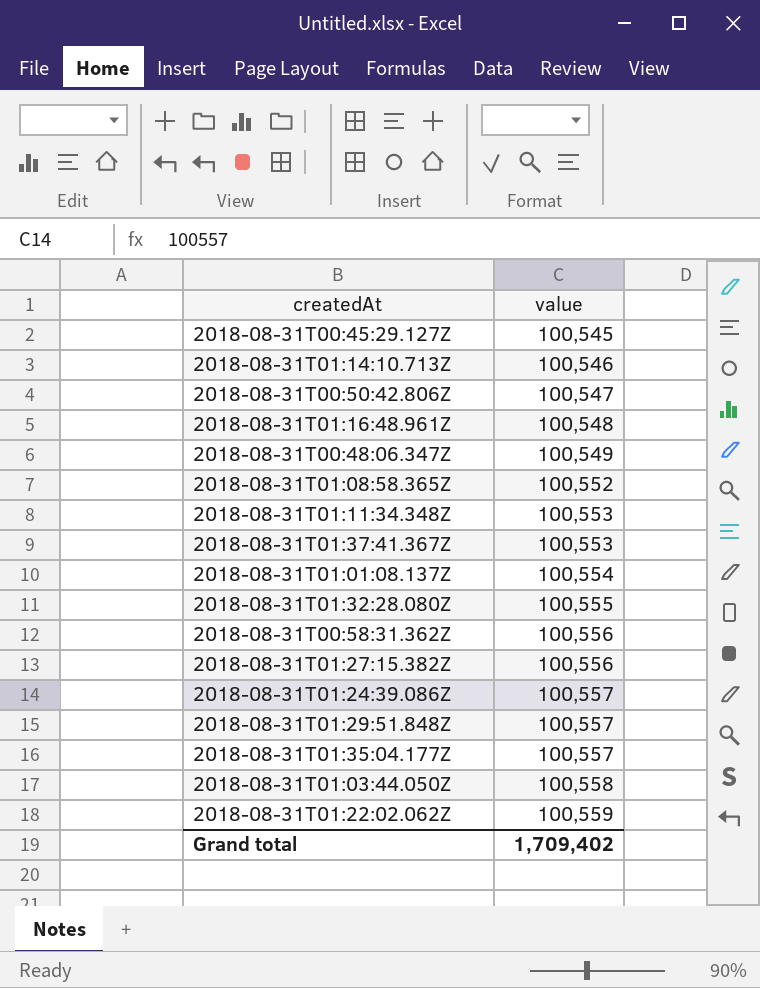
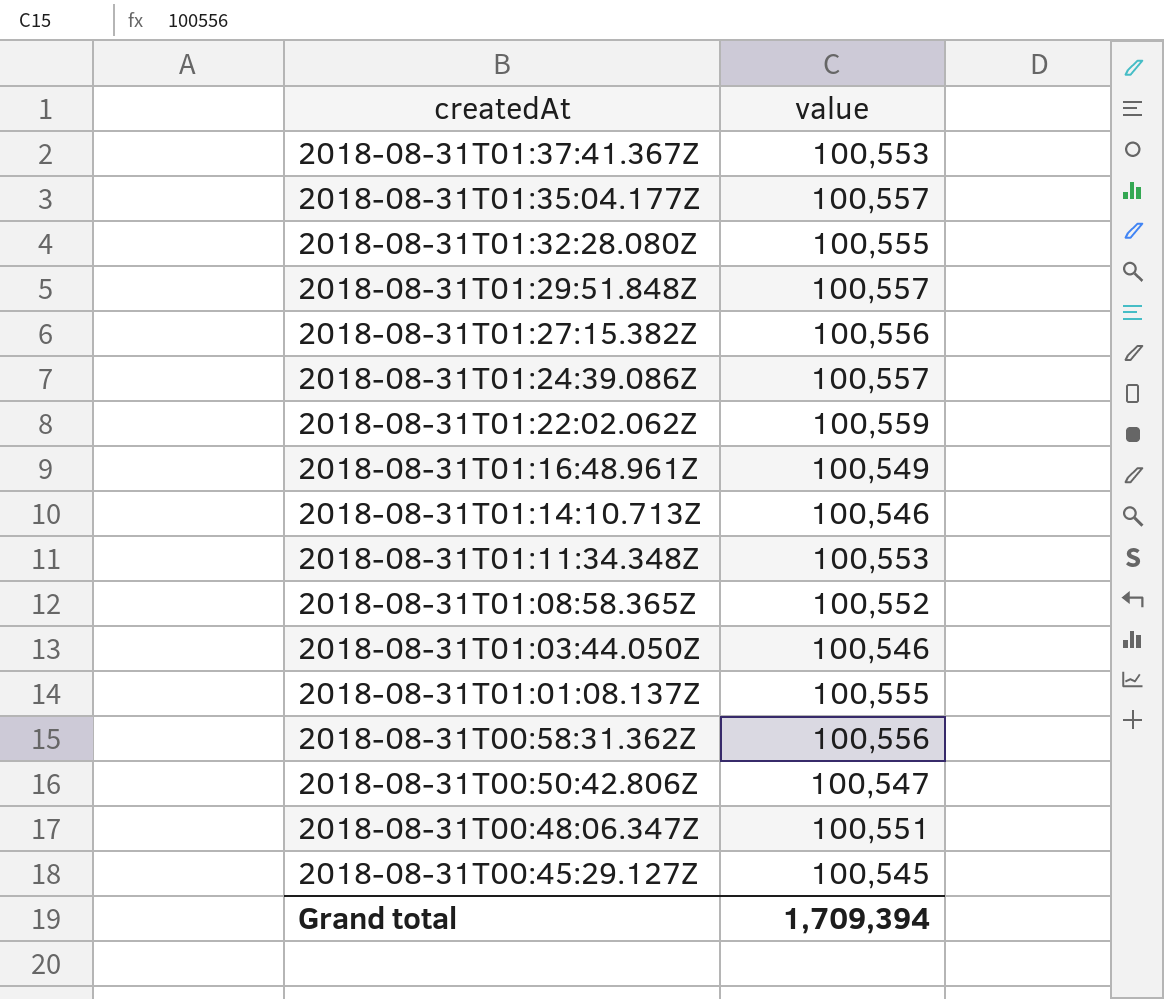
row order: value ascending -> createdAt descending
2018-08-31T01:16:48.961Z | value: 100,548 -> 100,549
2018-08-31T01:03:44.050Z | value: 100,558 -> 100,546
2018-08-31T01:01:08.137Z | value: 100,554 -> 100,555
2018-08-31T00:48:06.347Z | value: 100,549 -> 100,551
Grand total | value: 1,709,402 -> 1,709,394

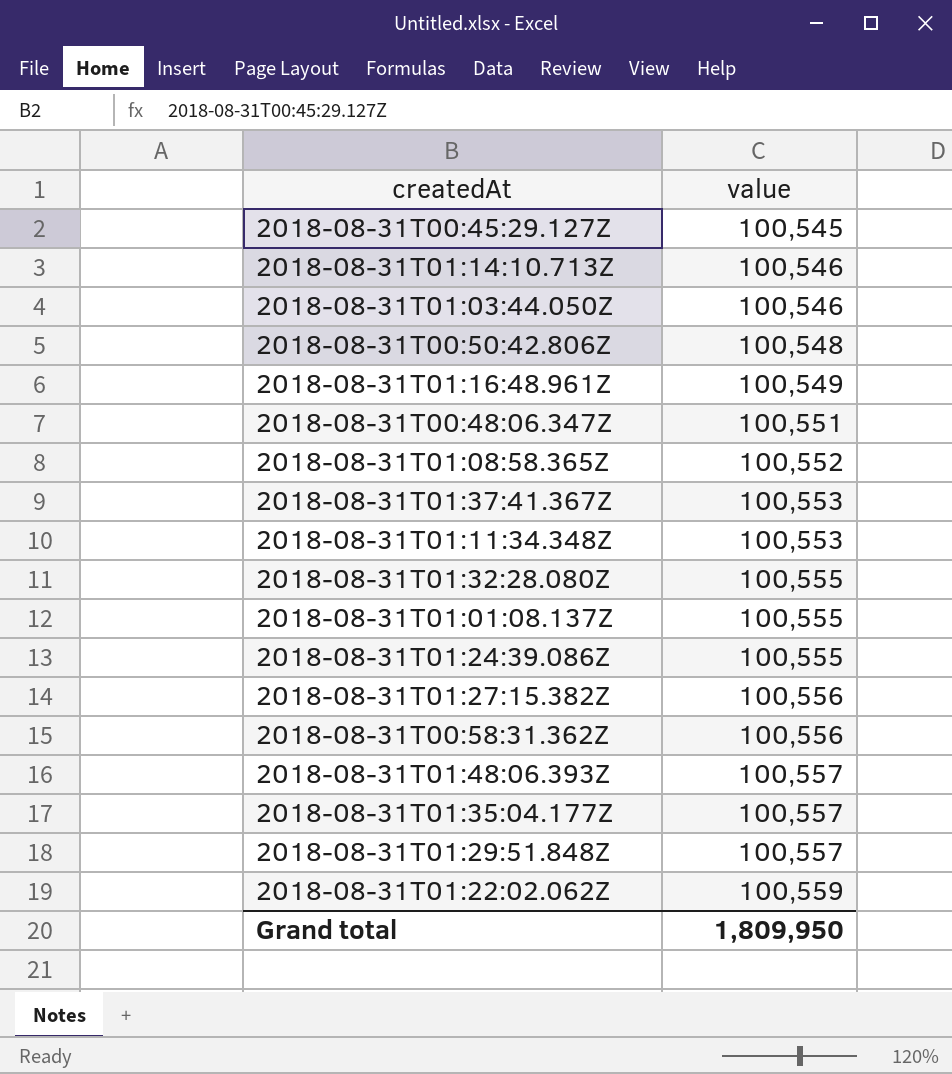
row order: createdAt descending -> value ascending
2018-08-31T00:50:42.806Z | value: 100,547 -> 100,548
2018-08-31T01:24:39.086Z | value: 100,557 -> 100,555
row 2018-08-31T01:48:06.393Z: none -> 100,557
Grand total | value: 1,709,394 -> 1,809,950

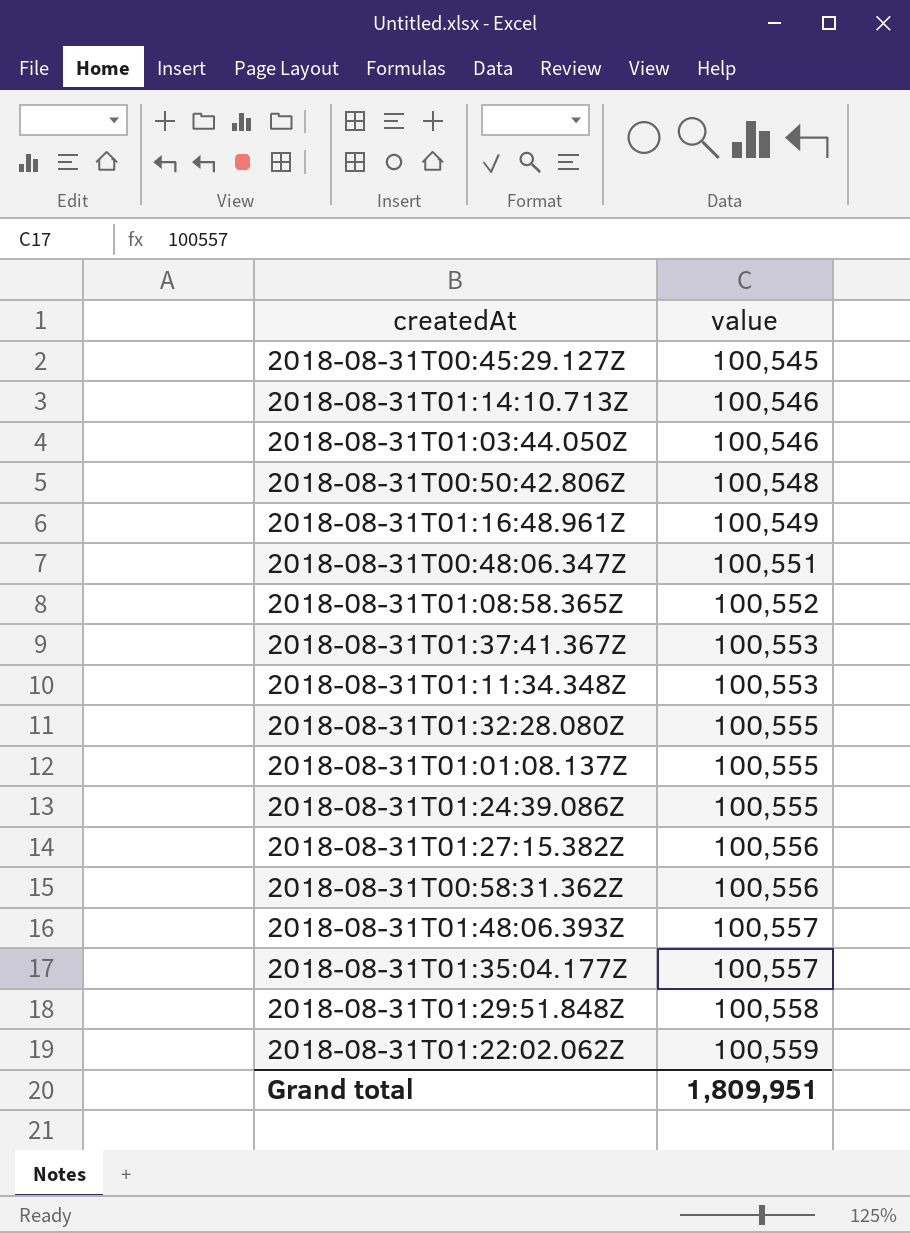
2018-08-31T01:29:51.848Z | value: 100,557 -> 100,558
Grand total | value: 1,809,950 -> 1,809,951

